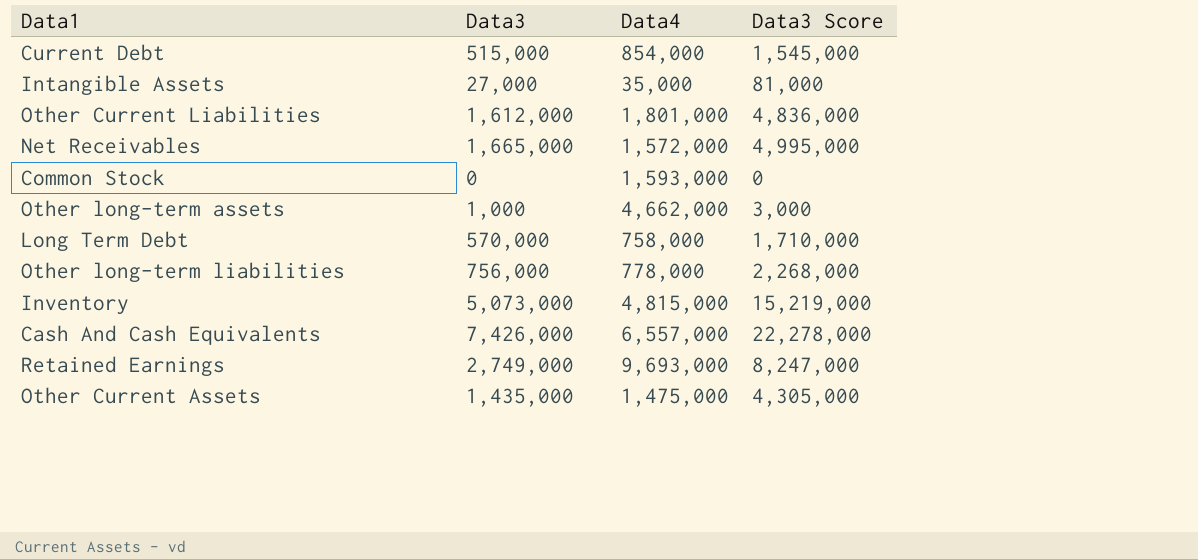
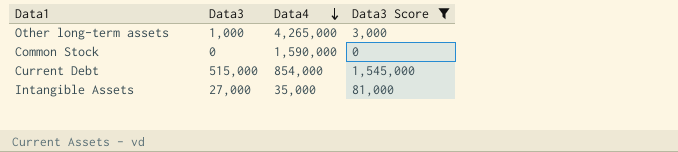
filter: none -> Data3 Score <= 1,545,000
row order: none -> Data4 descending
Other long-term assets | Data4: 4,662,000 -> 4,265,000
Common Stock | Data4: 1,593,000 -> 1,590,000

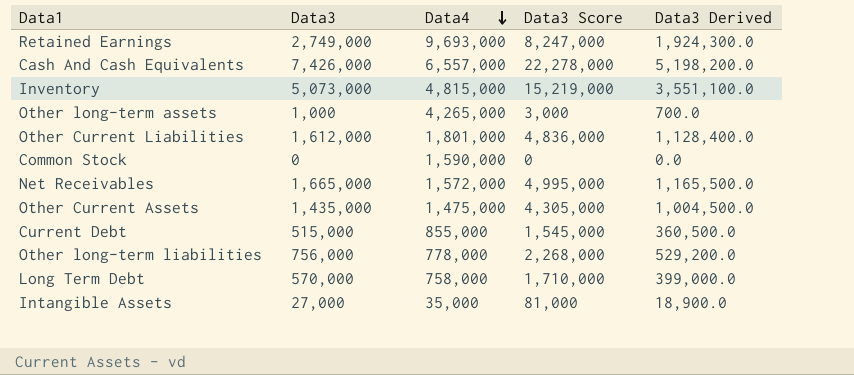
filter: Data3 Score <= 1,545,000 -> none
column Data3 Derived | formula: none -> [Data3] * 0.7
Current Debt | Data4: 854,000 -> 855,000

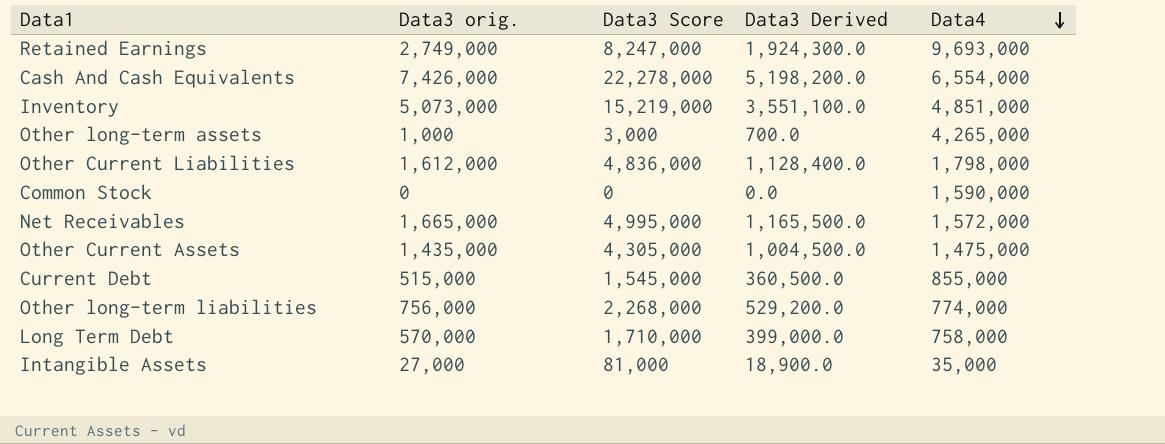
column name: Data3 -> Data3 orig.
column Data4 | position: 3 -> 5
Cash And Cash Equivalents | Data4: 6,557,000 -> 6,554,000
Inventory | Data4: 4,815,000 -> 4,851,000
Other Current Liabilities | Data4: 1,801,000 -> 1,798,000
Other long-term liabilities | Data4: 778,000 -> 774,000

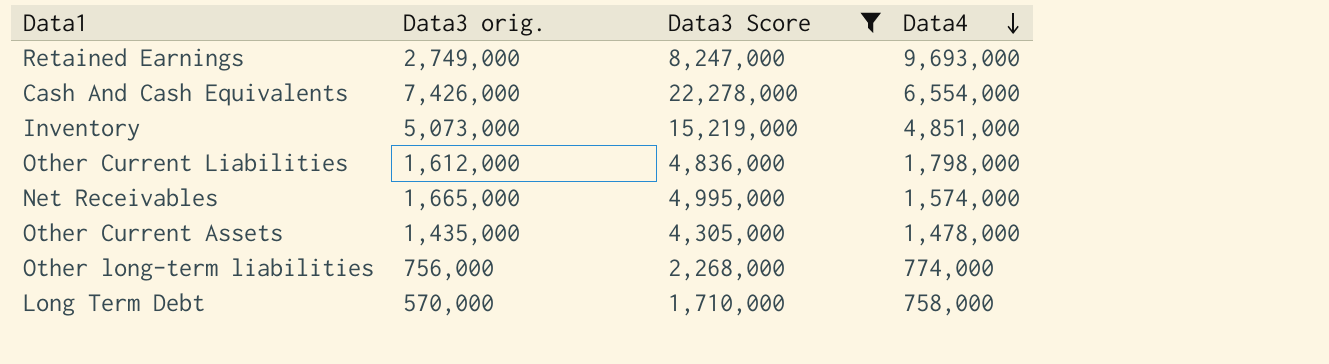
filter: none -> Data3 Score >= 1,710,000
column Data3 Derived | formula: [Data3 orig.] * 0.7 -> none
Net Receivables | Data4: 1,572,000 -> 1,574,000
Other Current Assets | Data4: 1,475,000 -> 1,478,000

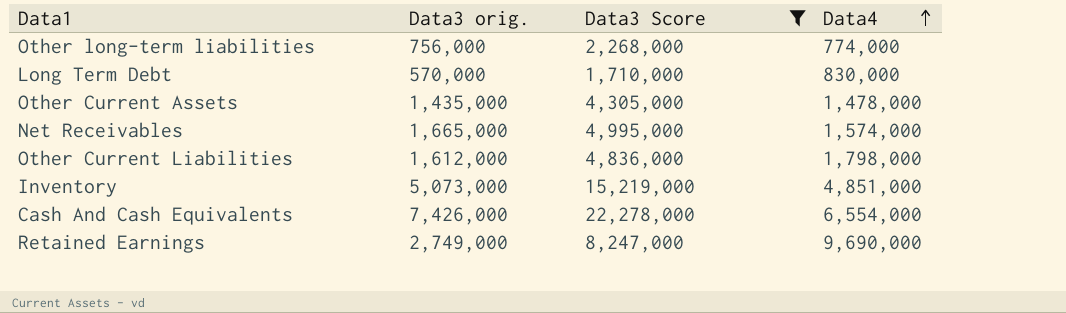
row order: Data4 descending -> Data4 ascending
Long Term Debt | Data4: 758,000 -> 830,000
Retained Earnings | Data4: 9,693,000 -> 9,690,000

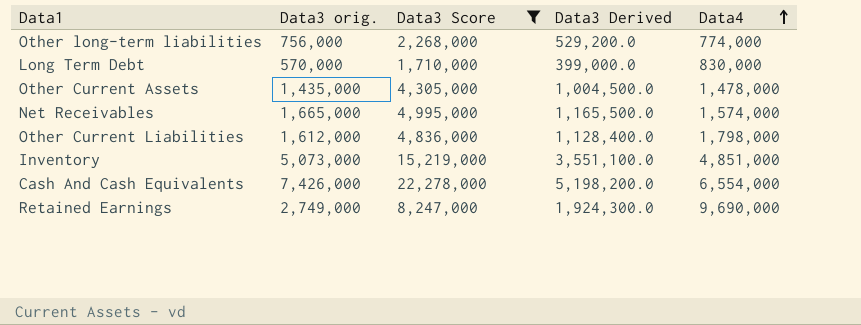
column Data3 Derived | formula: none -> [Data3 orig.] * 0.7

